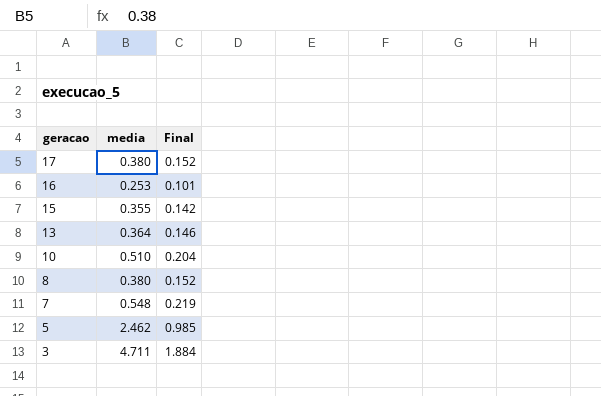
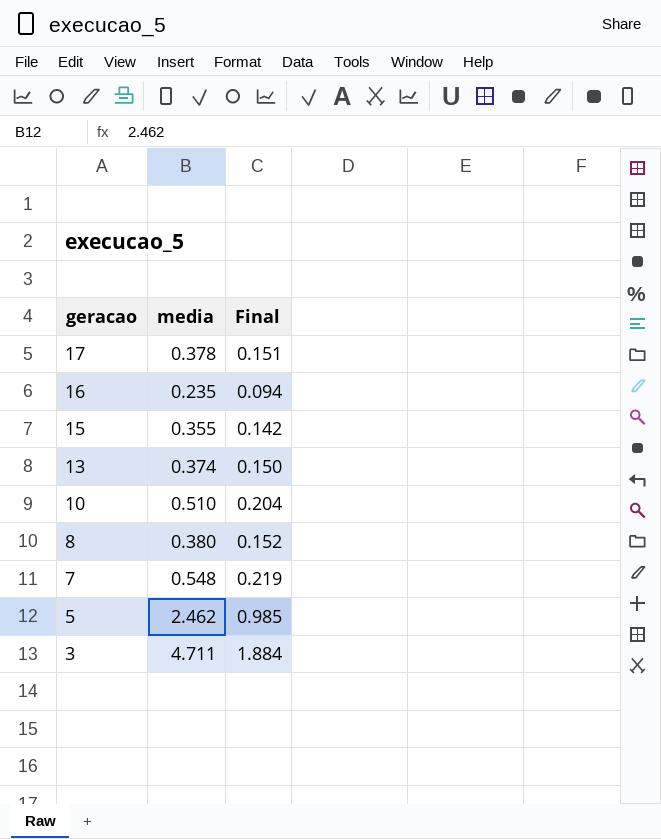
17 | media: 0.380 -> 0.378
17 | Final: 0.152 -> 0.151
16 | media: 0.253 -> 0.235
16 | Final: 0.101 -> 0.094
13 | media: 0.364 -> 0.374
13 | Final: 0.146 -> 0.150

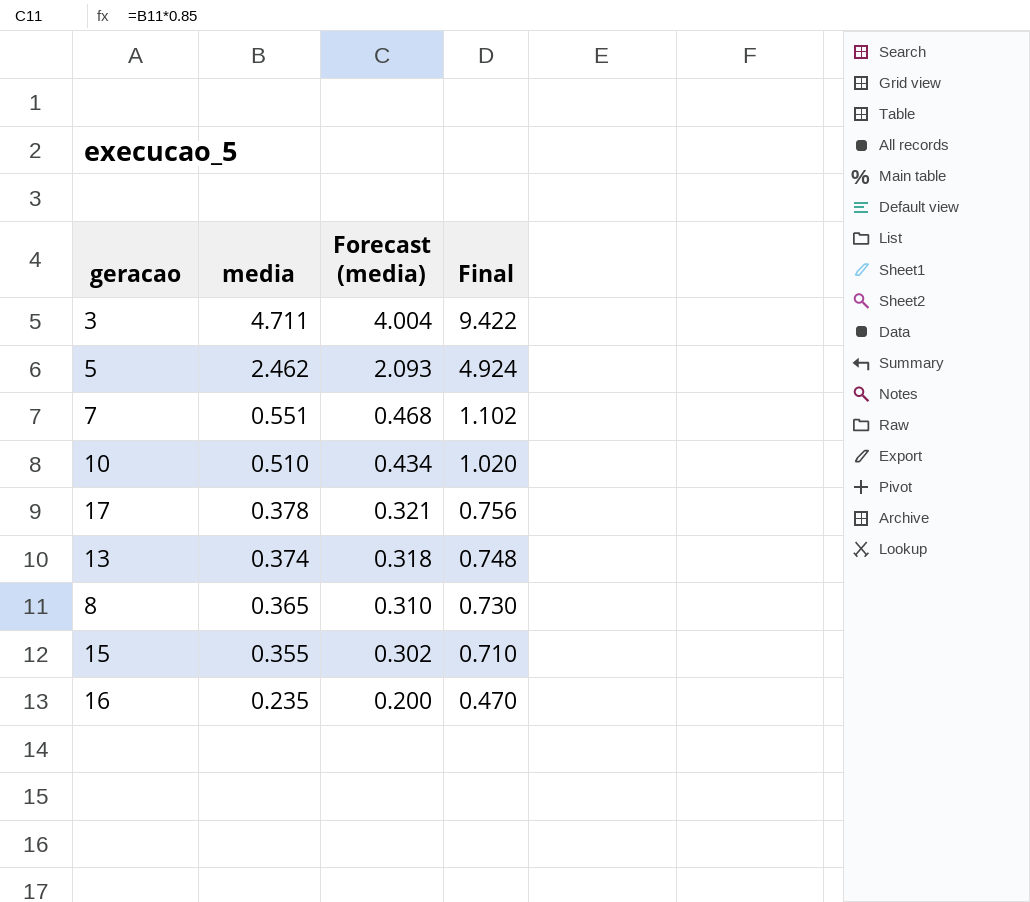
row order: geracao descending -> media descending
column Forecast (media) | formula: none -> [media] * 0.85
column Final | formula: [media] * 0.4 -> [media] * 2
7 | media: 0.548 -> 0.551
8 | media: 0.380 -> 0.365

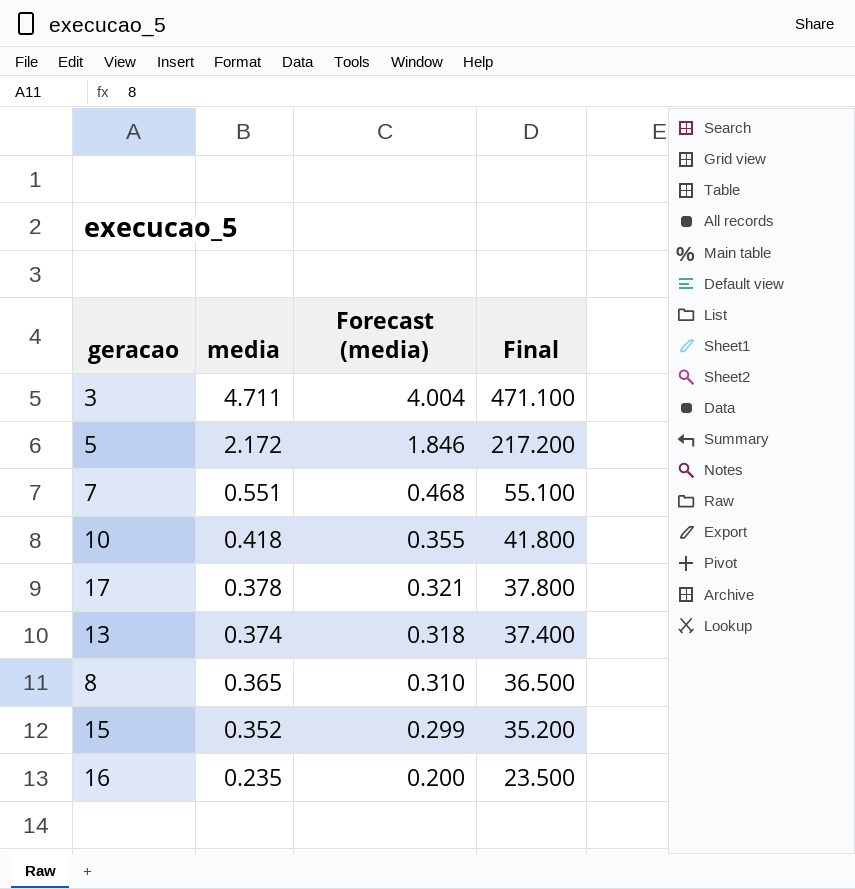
column Final | formula: [media] * 2 -> [media] * 100
5 | media: 2.462 -> 2.172
5 | Forecast (media): 2.093 -> 1.846
10 | media: 0.510 -> 0.418
10 | Forecast (media): 0.434 -> 0.355
15 | media: 0.355 -> 0.352
15 | Forecast (media): 0.302 -> 0.299

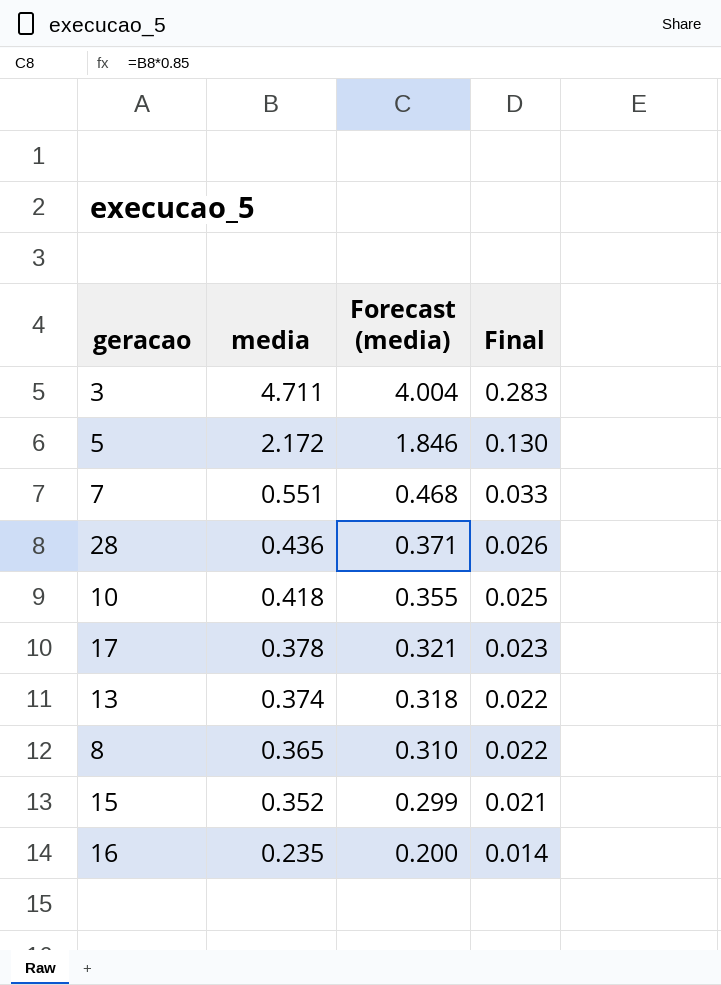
column Final | formula: [media] * 100 -> [media] * 0.06
row 28: none -> 0.436 | 0.371 | 0.026

